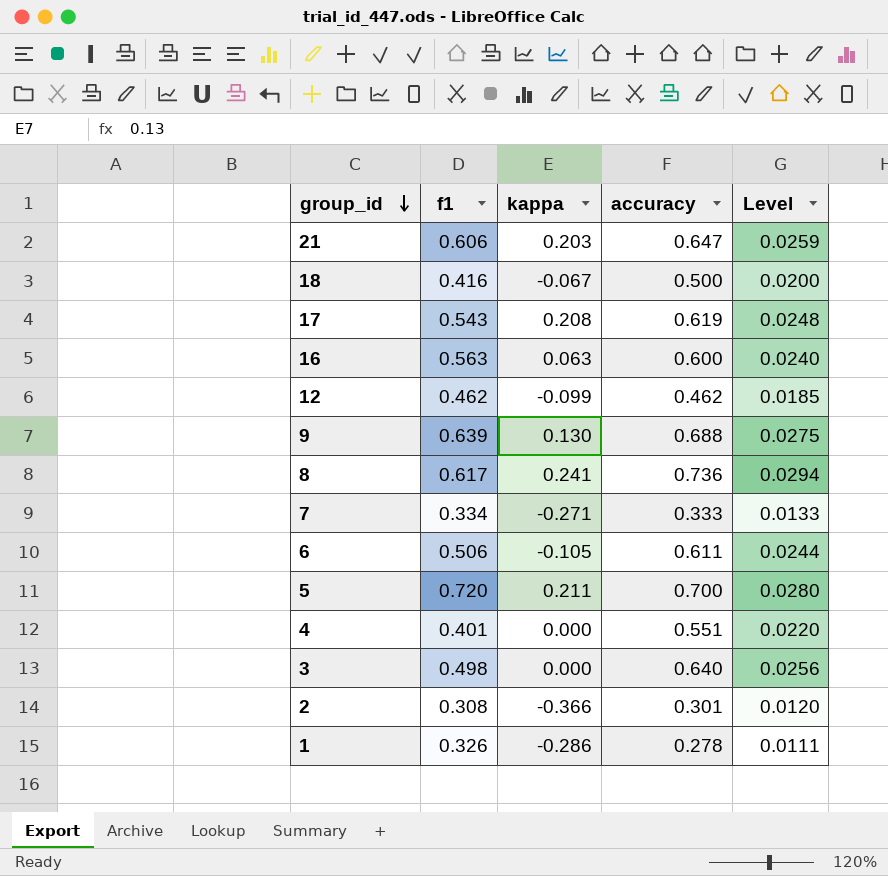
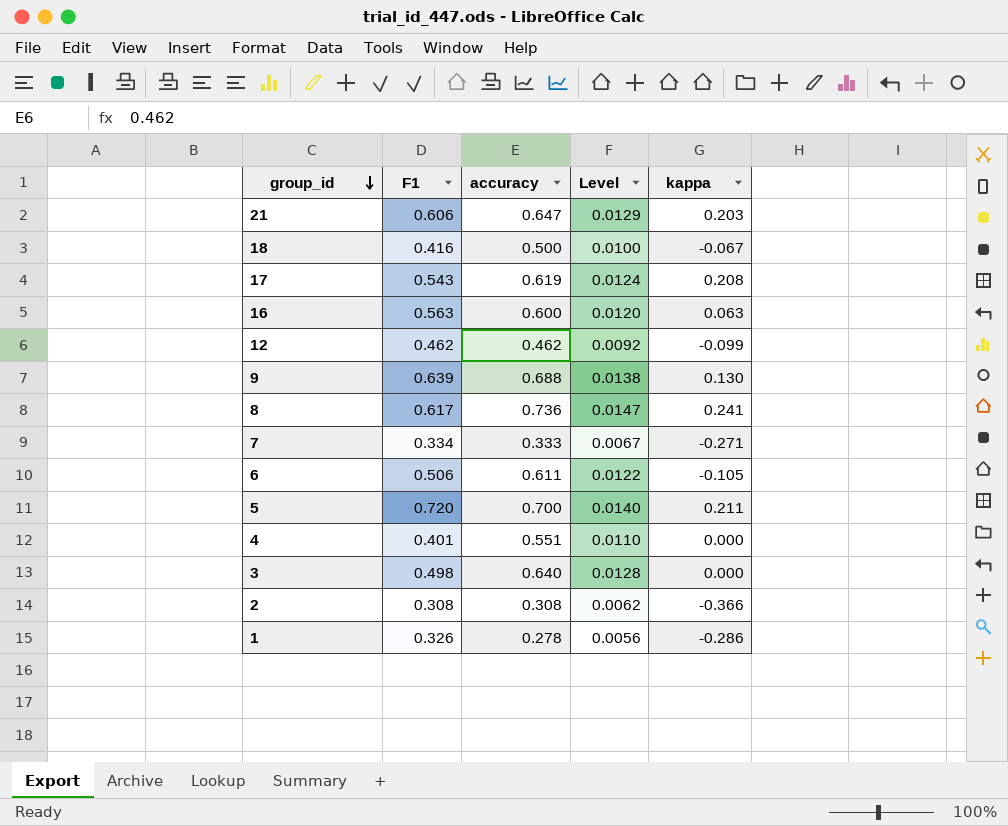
column name: f1 -> F1
column Level | formula: [accuracy] * 0.04 -> [accuracy] * 0.02
column kappa | position: 3 -> 5
2 | accuracy: 0.301 -> 0.308

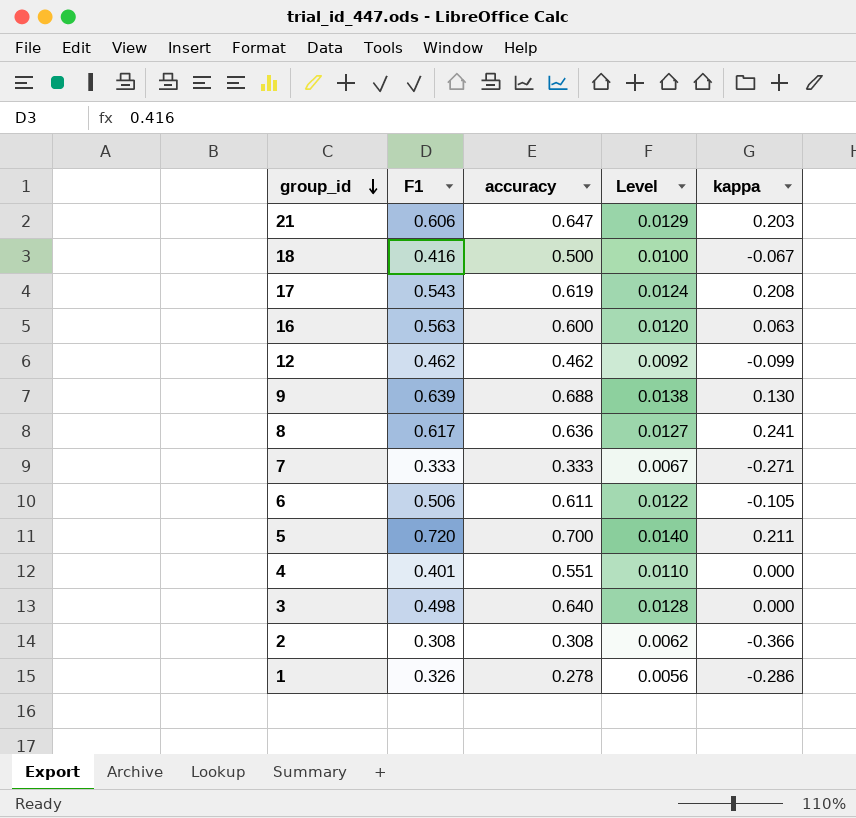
8 | accuracy: 0.736 -> 0.636
8 | Level: 0.0147 -> 0.0127
7 | F1: 0.334 -> 0.333

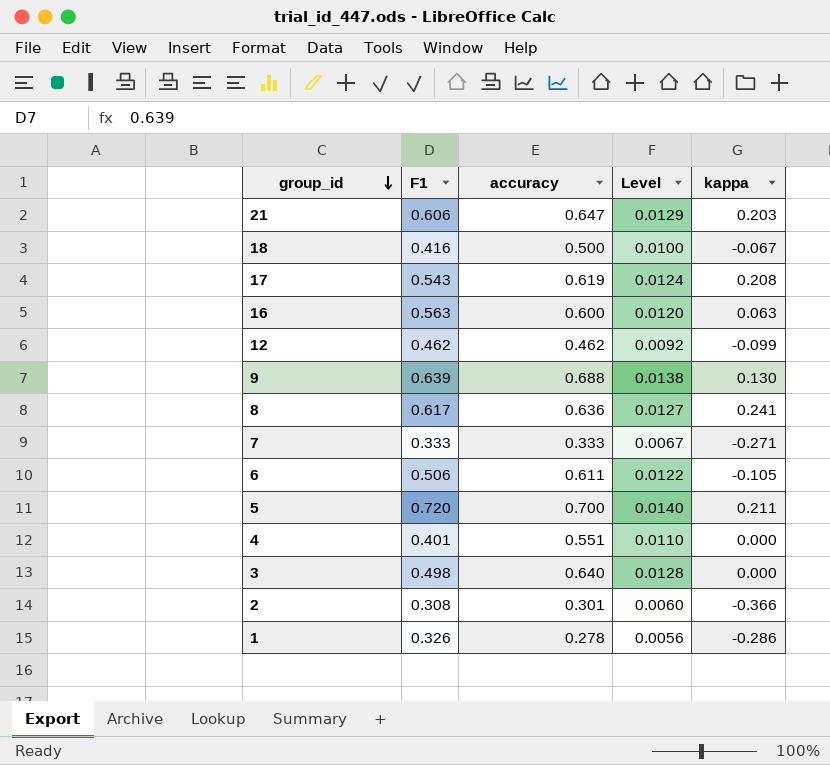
2 | accuracy: 0.308 -> 0.301
2 | Level: 0.0062 -> 0.0060

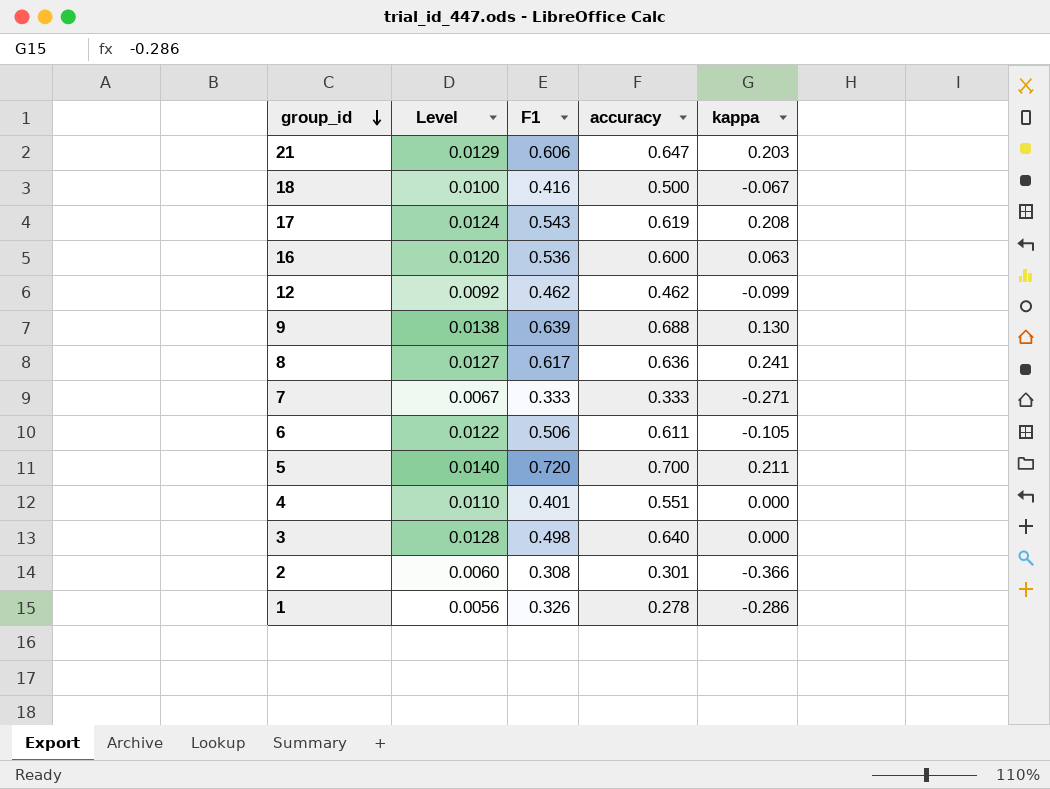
column Level | position: 4 -> 2
16 | F1: 0.563 -> 0.536

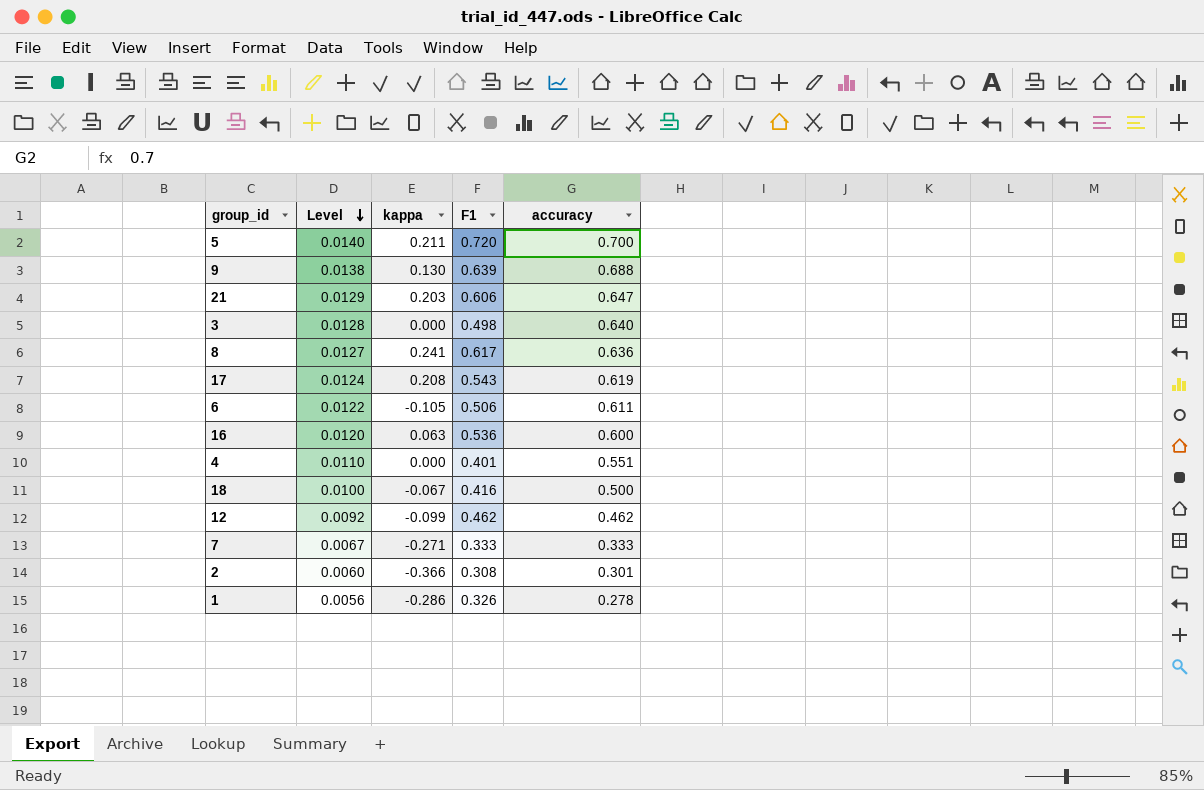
row order: group_id descending -> Level descending
column kappa | position: 5 -> 3

